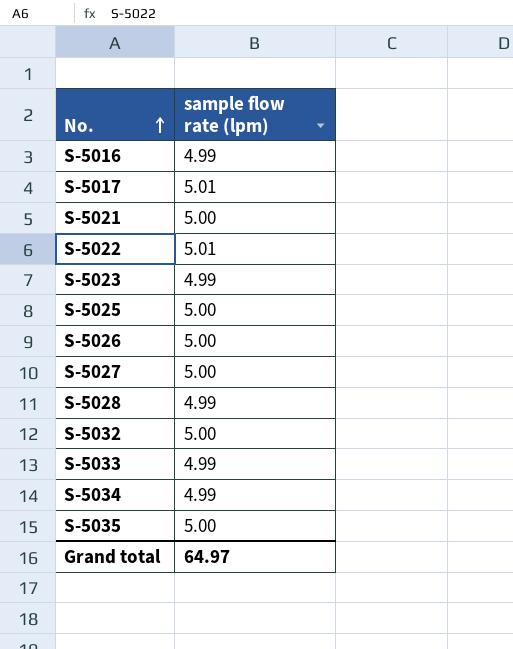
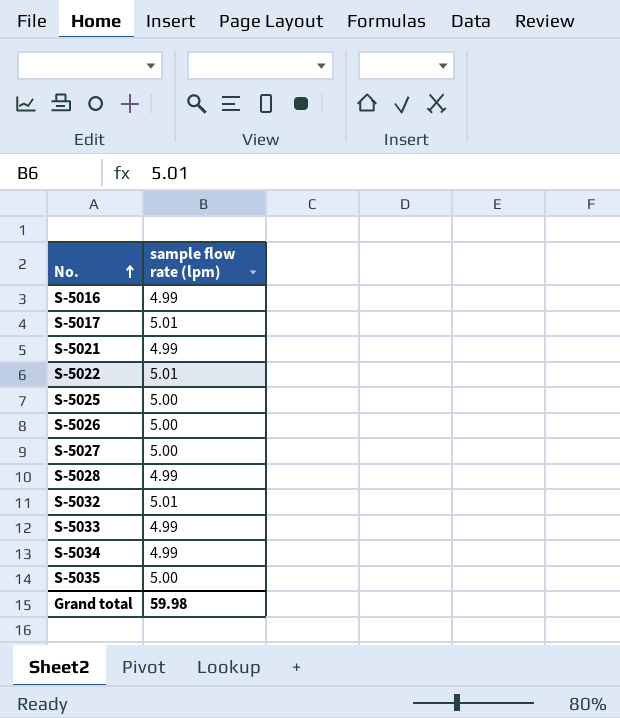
row S-5023: 4.99 -> none
S-5021 | sample flow rate (lpm): 5.00 -> 4.99
S-5032 | sample flow rate (lpm): 5.00 -> 5.01
Grand total | sample flow rate (lpm): 64.97 -> 59.98

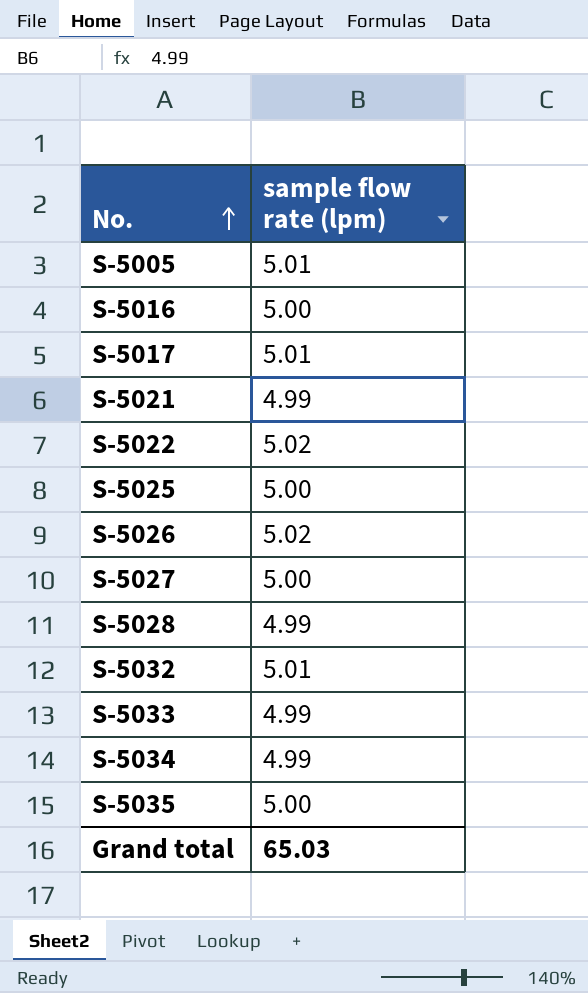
row S-5005: none -> 5.01
S-5016 | sample flow rate (lpm): 4.99 -> 5.00
S-5022 | sample flow rate (lpm): 5.01 -> 5.02
S-5026 | sample flow rate (lpm): 5.00 -> 5.02
Grand total | sample flow rate (lpm): 59.98 -> 65.03

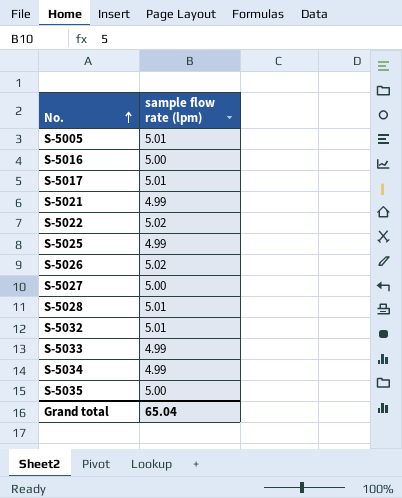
S-5025 | sample flow rate (lpm): 5.00 -> 4.99
S-5028 | sample flow rate (lpm): 4.99 -> 5.01
Grand total | sample flow rate (lpm): 65.03 -> 65.04

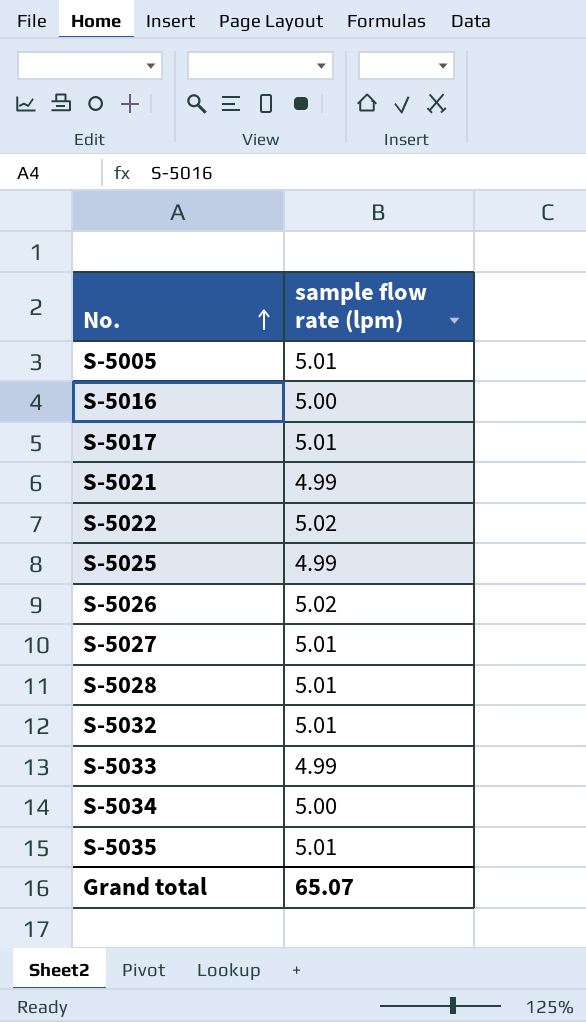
S-5027 | sample flow rate (lpm): 5.00 -> 5.01
S-5034 | sample flow rate (lpm): 4.99 -> 5.00
S-5035 | sample flow rate (lpm): 5.00 -> 5.01
Grand total | sample flow rate (lpm): 65.04 -> 65.07

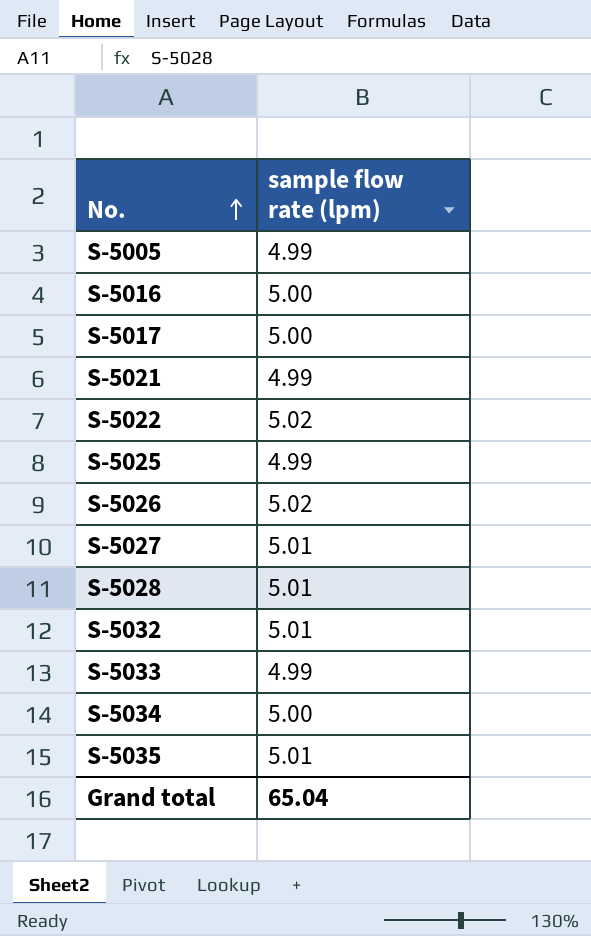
S-5005 | sample flow rate (lpm): 5.01 -> 4.99
S-5017 | sample flow rate (lpm): 5.01 -> 5.00
Grand total | sample flow rate (lpm): 65.07 -> 65.04

